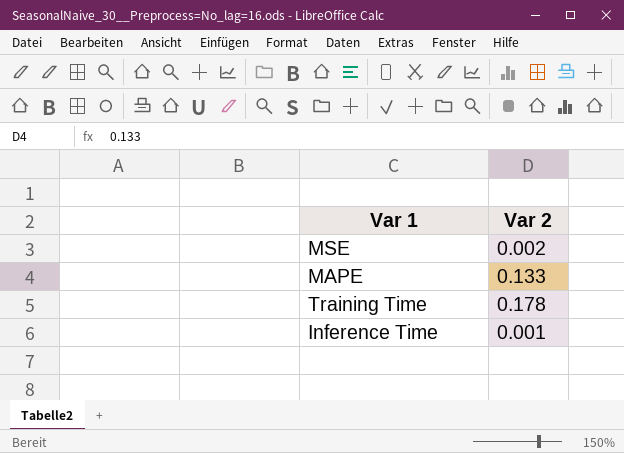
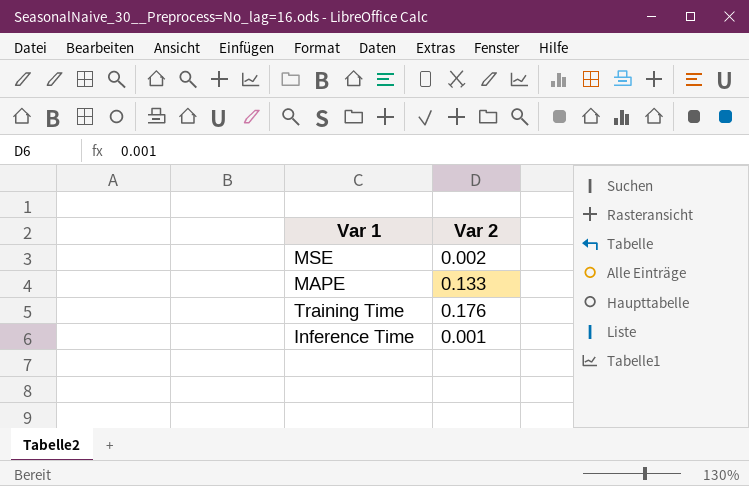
Training Time | Var 2: 0.178 -> 0.176

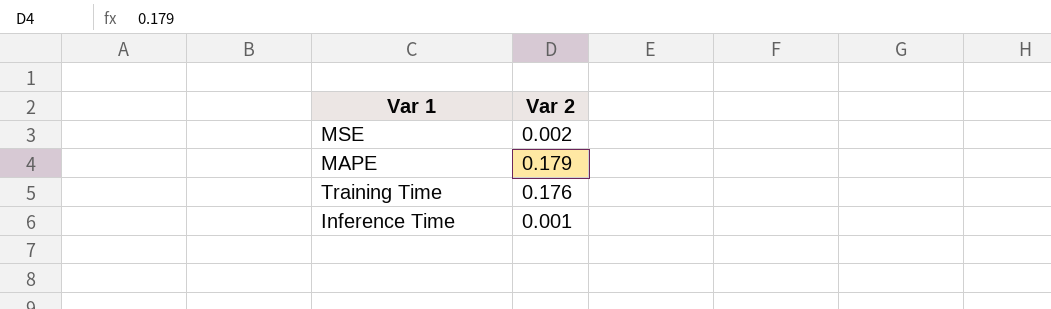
MAPE | Var 2: 0.133 -> 0.179

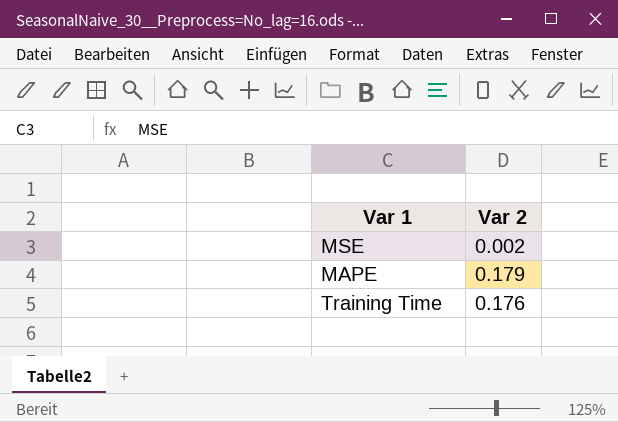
row Inference Time: 0.001 -> none

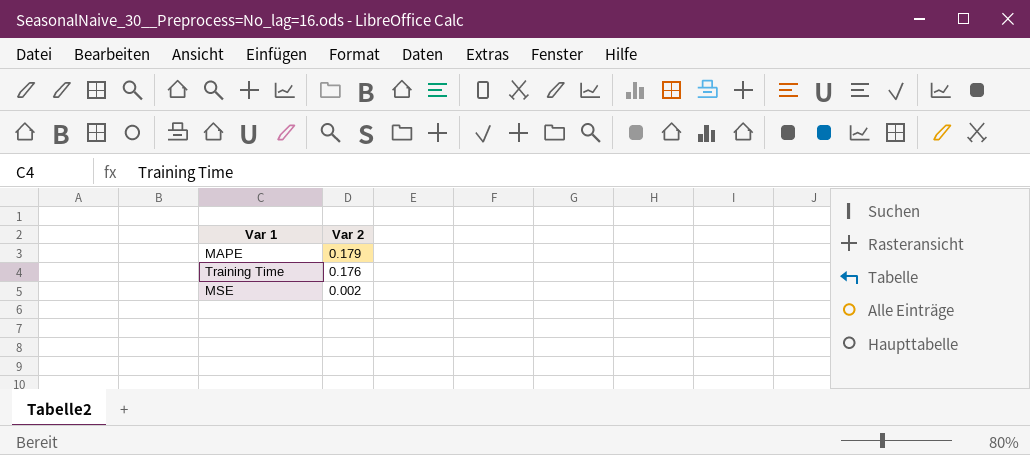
row order: none -> Var 2 descending

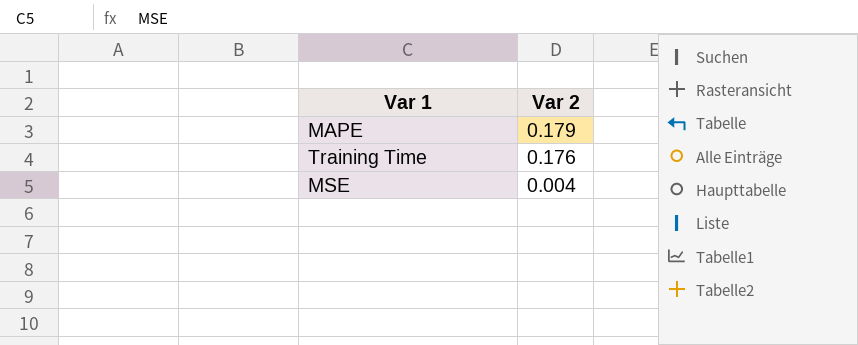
MSE | Var 2: 0.002 -> 0.004

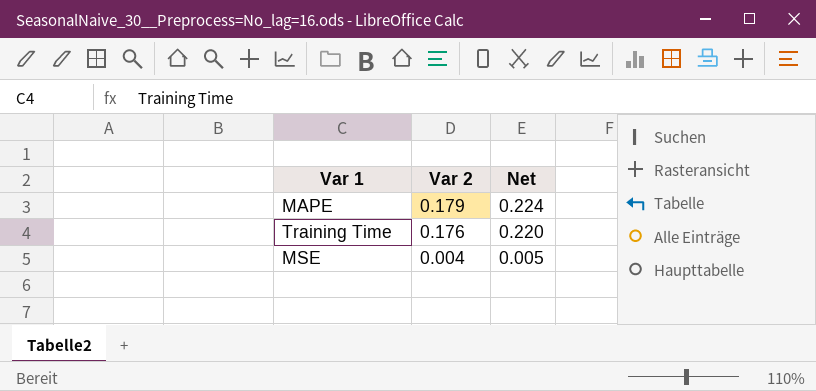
column Net | formula: none -> [Var 2] * 1.25

